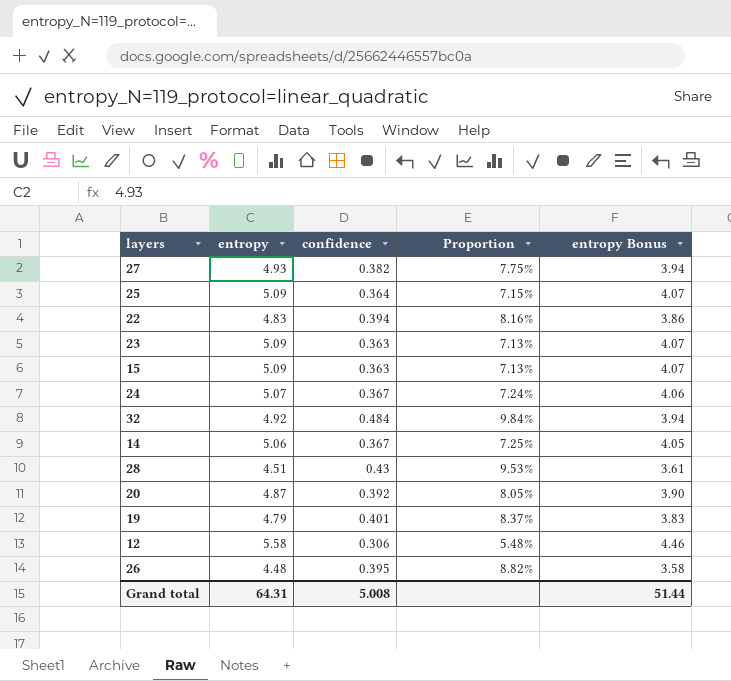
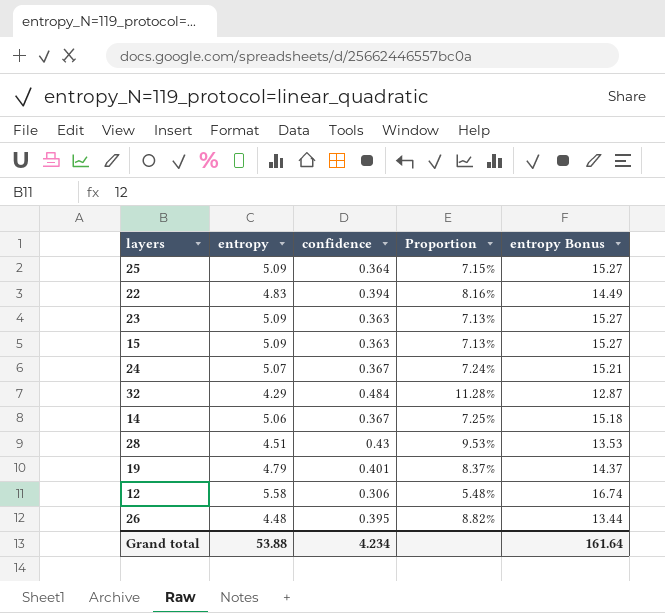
column entropy Bonus | formula: [entropy] * 0.8 -> [entropy] * 3
row 27: 4.93 | 0.382 | 7.75% | 3.94 -> none
row 20: 4.87 | 0.392 | 8.05% | 3.90 -> none
32 | entropy: 4.92 -> 4.29
32 | Proportion: 9.84% -> 11.28%
Grand total | entropy: 64.31 -> 53.88
Grand total | confidence: 5.008 -> 4.234
Grand total | entropy Bonus: 51.44 -> 161.64

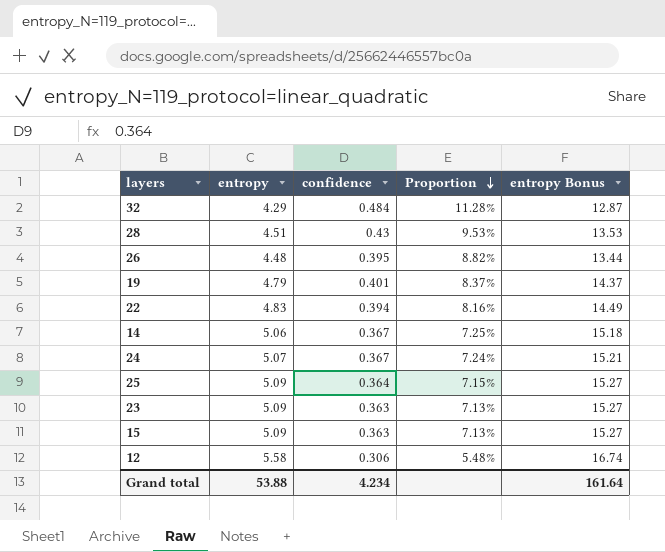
row order: none -> Proportion descending

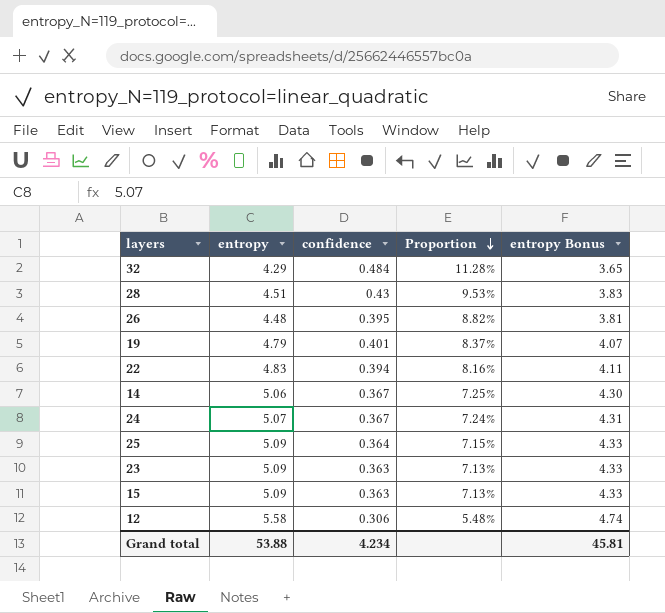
column entropy Bonus | formula: [entropy] * 3 -> [entropy] * 0.85
Grand total | entropy Bonus: 161.64 -> 45.81

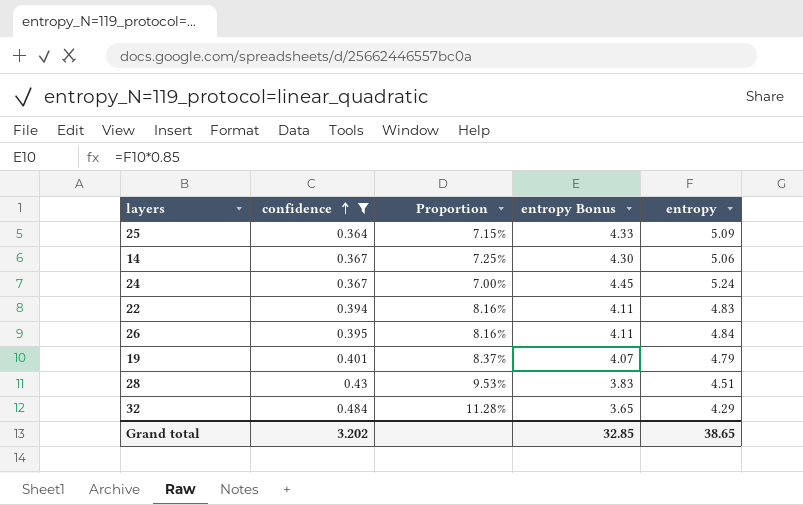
filter: none -> confidence >= 0.364
row order: Proportion descending -> confidence ascending
column entropy | position: 2 -> 5
24 | Proportion: 7.24% -> 7.00%
24 | entropy Bonus: 4.31 -> 4.45
24 | entropy: 5.07 -> 5.24
26 | Proportion: 8.82% -> 8.16%
26 | entropy Bonus: 3.81 -> 4.11
26 | entropy: 4.48 -> 4.84
Grand total | confidence: 4.234 -> 3.202
Grand total | entropy Bonus: 45.81 -> 32.85
Grand total | entropy: 53.88 -> 38.65

